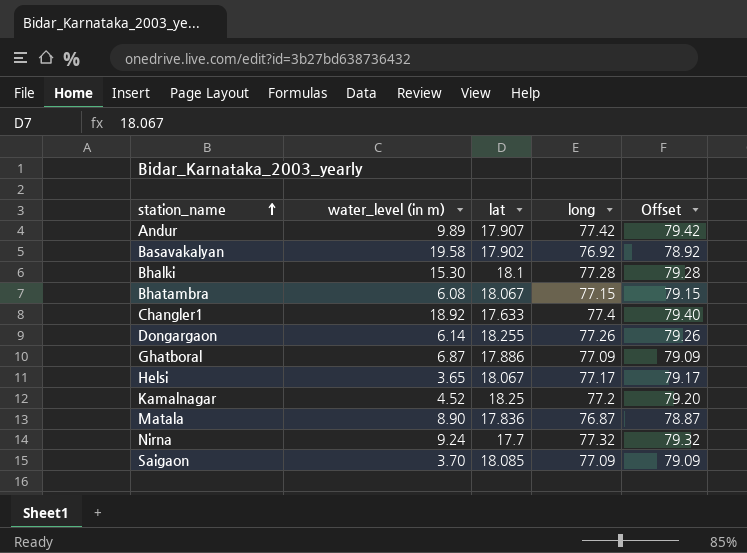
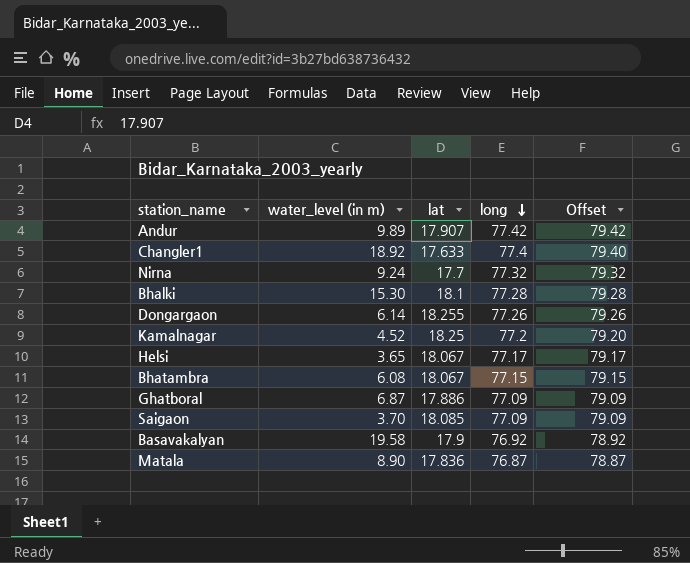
row order: station_name ascending -> long descending
Basavakalyan | lat: 17.902 -> 17.9

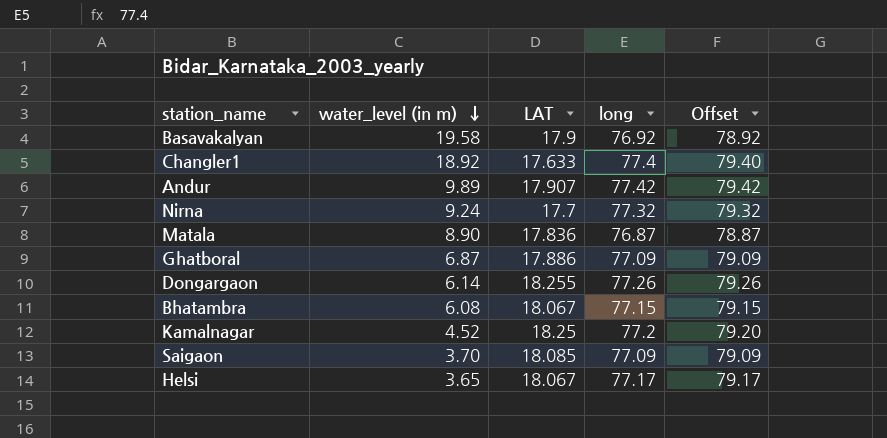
row order: long descending -> water_level (in m) descending
column name: lat -> LAT
row Bhalki: 15.30 | 18.1 | 77.28 | 79.28 -> none

